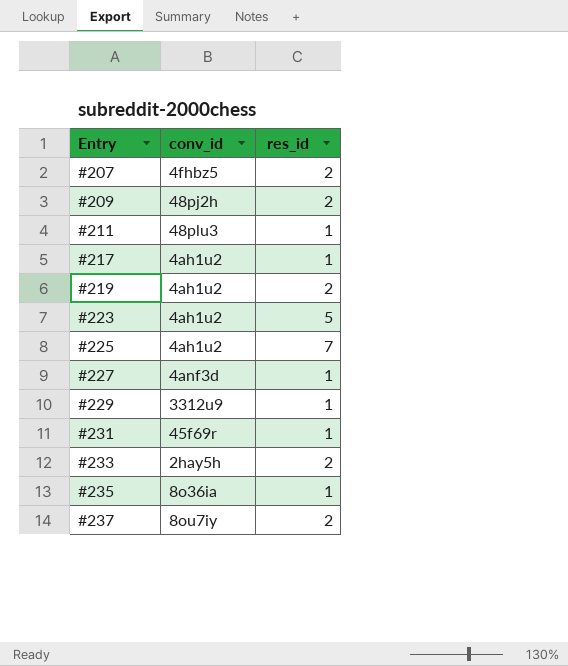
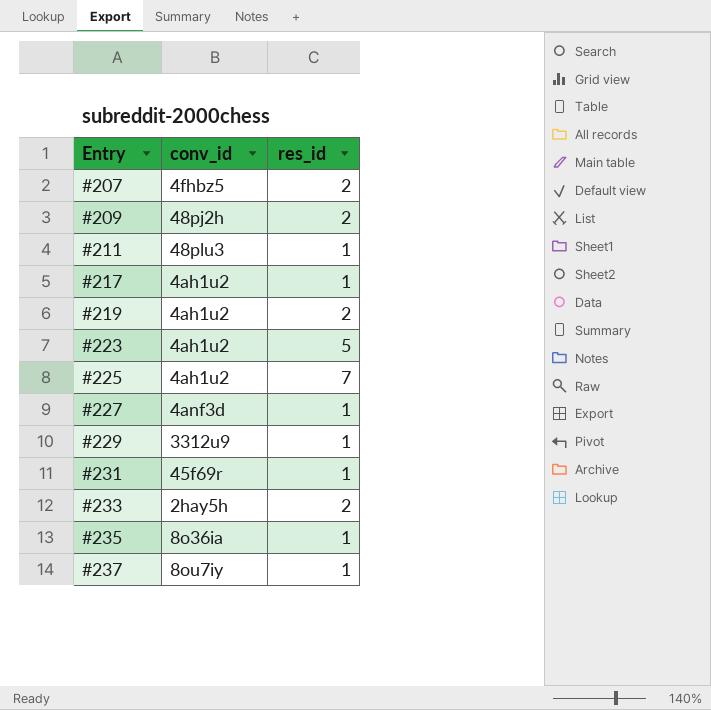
#237 | res_id: 2 -> 1

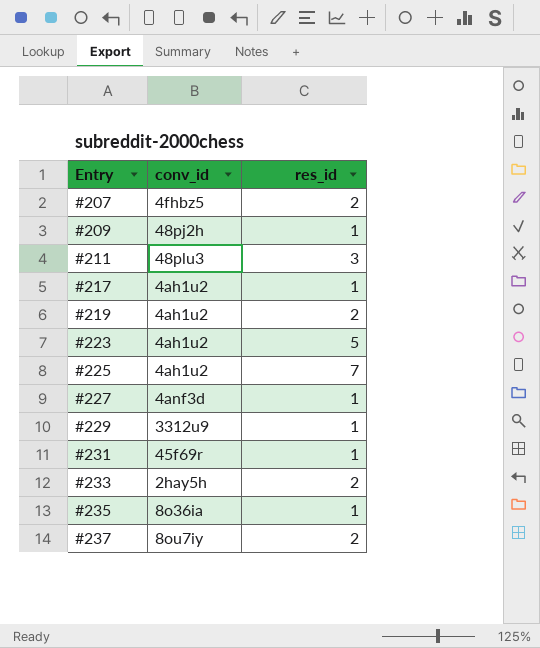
#209 | res_id: 2 -> 1
#211 | res_id: 1 -> 3
#237 | res_id: 1 -> 2

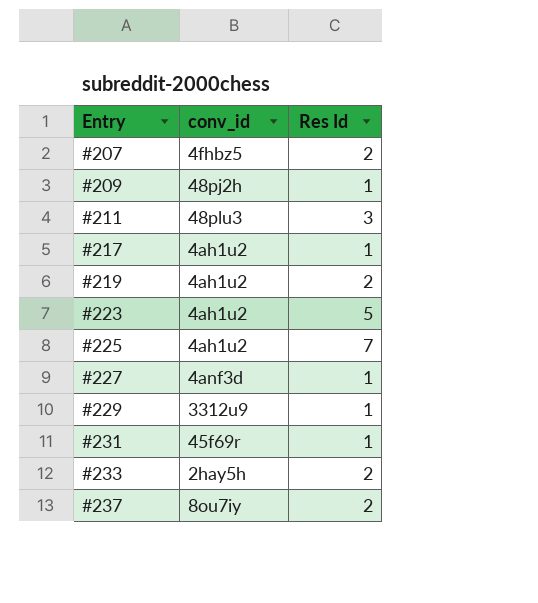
column name: res_id -> Res Id
row #235: 8o36ia | 1 -> none

